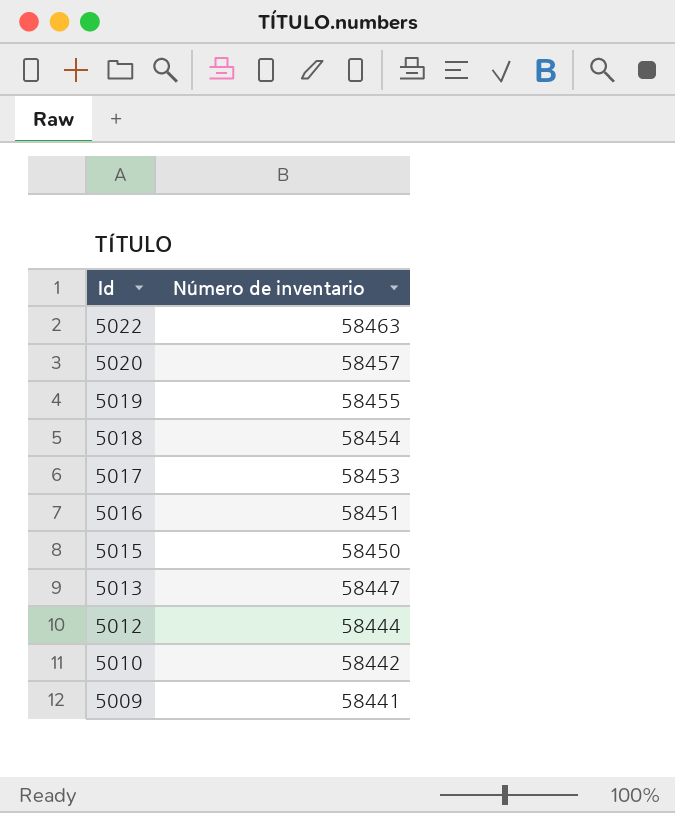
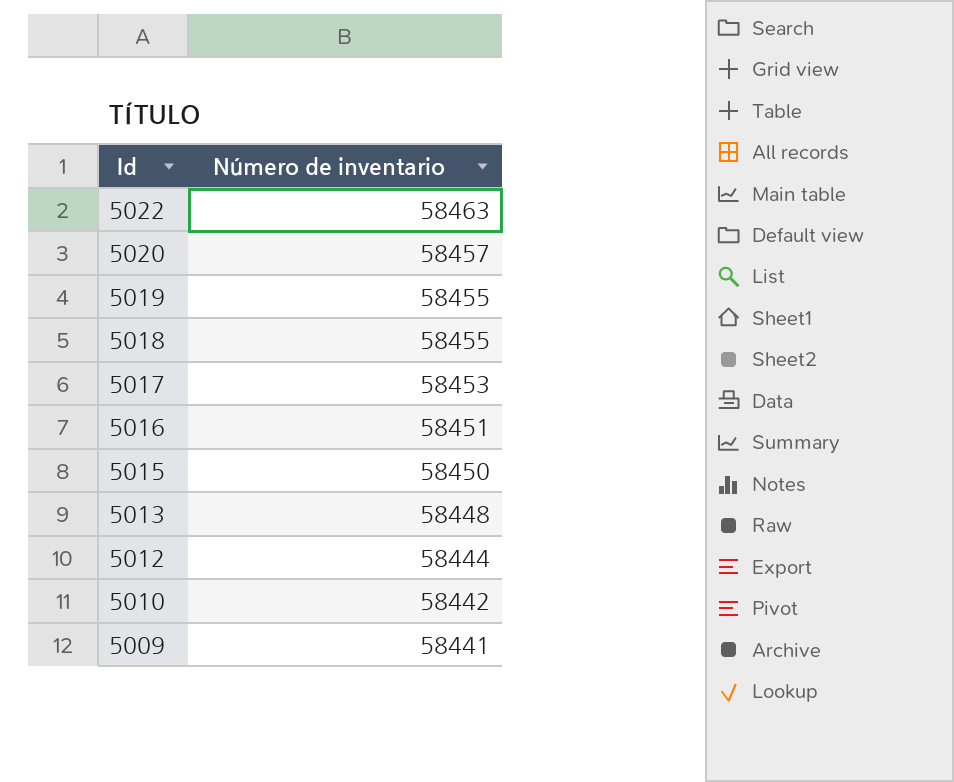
5018 | Número de inventario: 58454 -> 58455
5013 | Número de inventario: 58447 -> 58448

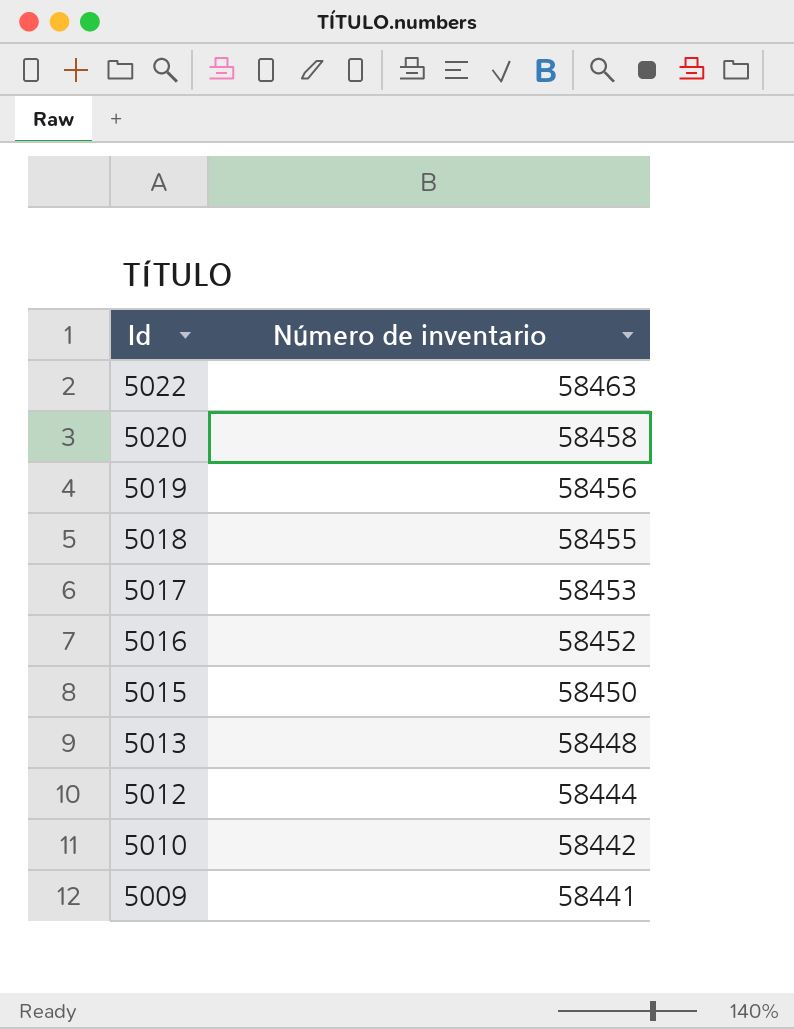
5020 | Número de inventario: 58457 -> 58458
5019 | Número de inventario: 58455 -> 58456
5016 | Número de inventario: 58451 -> 58452

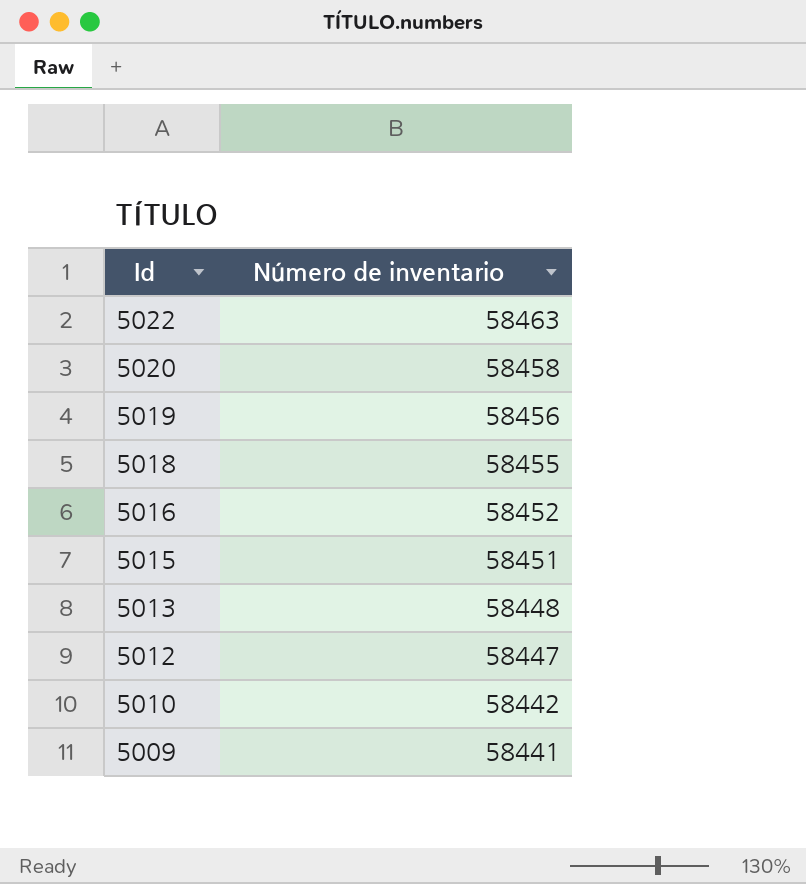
row 5017: 58453 -> none
5015 | Número de inventario: 58450 -> 58451
5012 | Número de inventario: 58444 -> 58447

